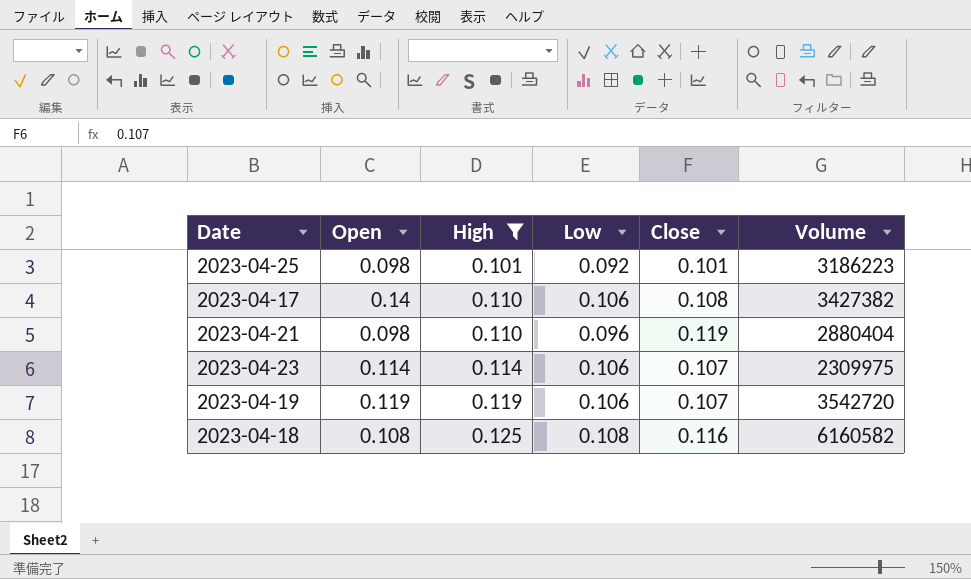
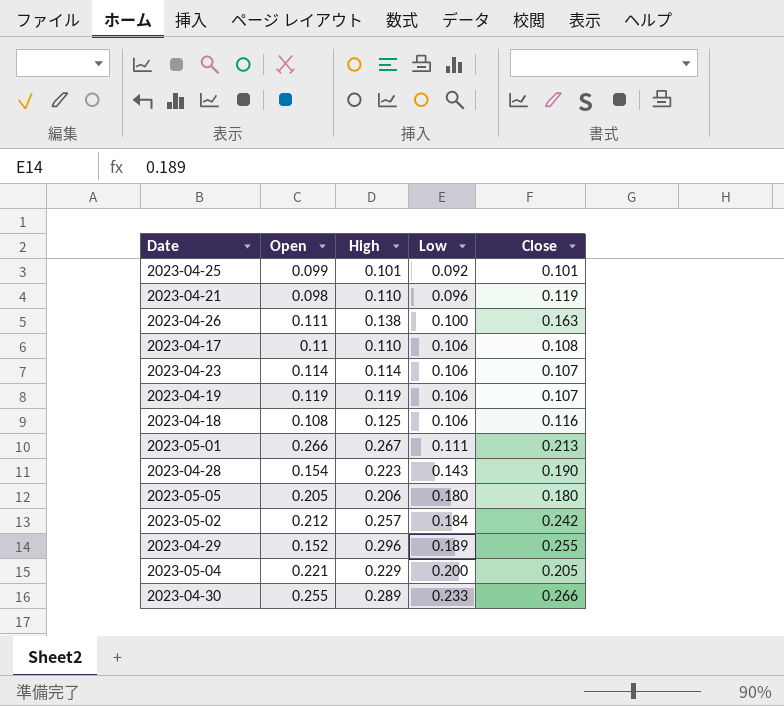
filter: High <= 0.125 -> none
row order: High ascending -> Low ascending
column Volume | position: 6 -> none
2023-04-25 | Open: 0.098 -> 0.099
2023-04-17 | Open: 0.14 -> 0.11
2023-04-18 | Low: 0.108 -> 0.106

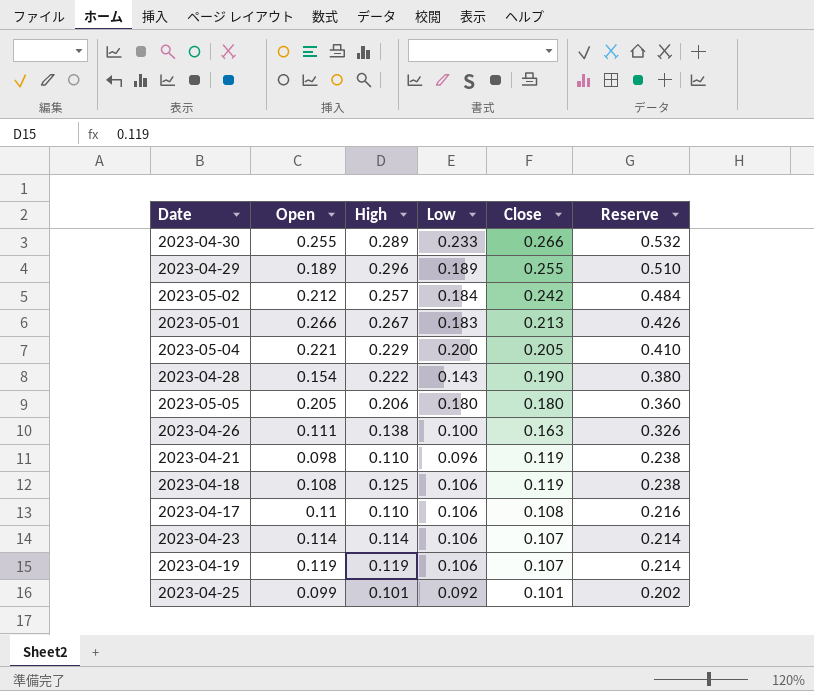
row order: Low ascending -> Close descending
column Reserve | formula: none -> [Close] * 2
2023-04-29 | Open: 0.152 -> 0.189
2023-05-01 | Low: 0.111 -> 0.183
2023-04-28 | High: 0.223 -> 0.222
2023-04-18 | Close: 0.116 -> 0.119

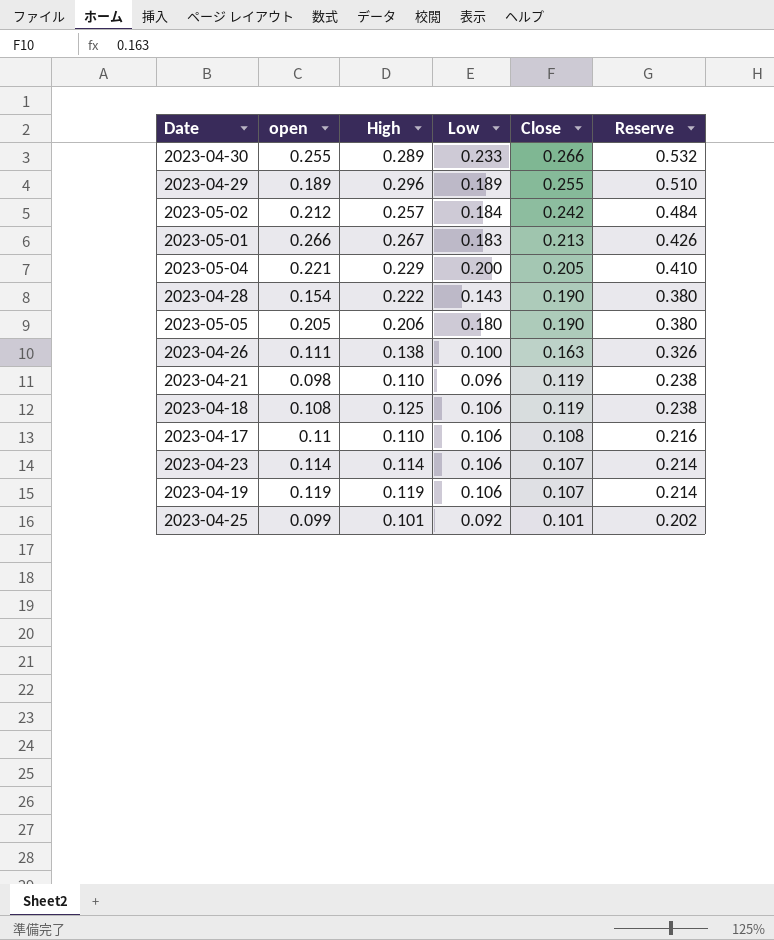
column name: Open -> open
2023-05-05 | Close: 0.180 -> 0.190
2023-05-05 | Reserve: 0.360 -> 0.380

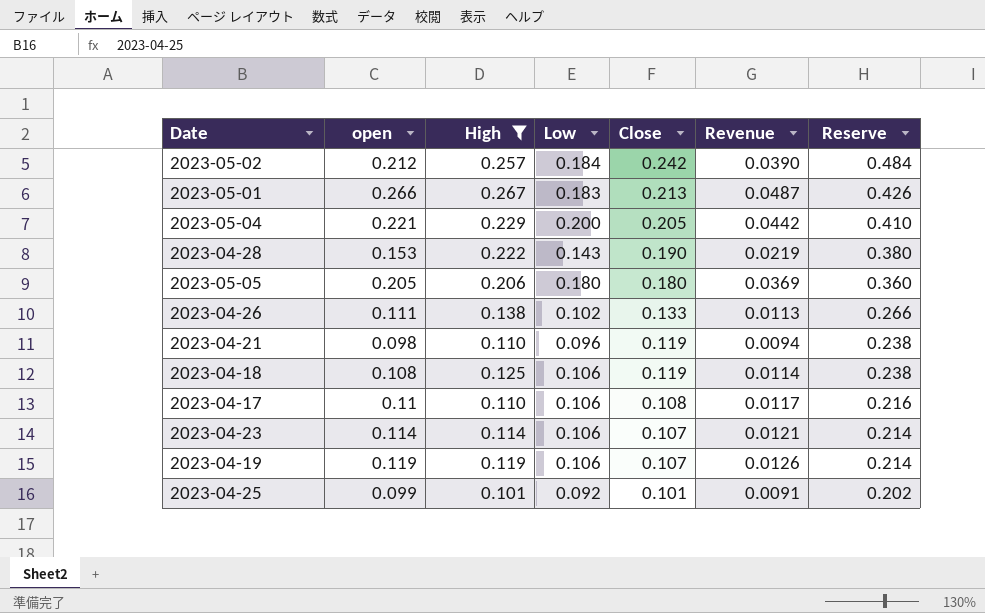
filter: none -> High <= 0.267
column Revenue | formula: none -> [open] * [Low]
2023-04-28 | open: 0.154 -> 0.153
2023-05-05 | Close: 0.190 -> 0.180
2023-05-05 | Reserve: 0.380 -> 0.360
2023-04-26 | Low: 0.100 -> 0.102
2023-04-26 | Close: 0.163 -> 0.133
2023-04-26 | Reserve: 0.326 -> 0.266

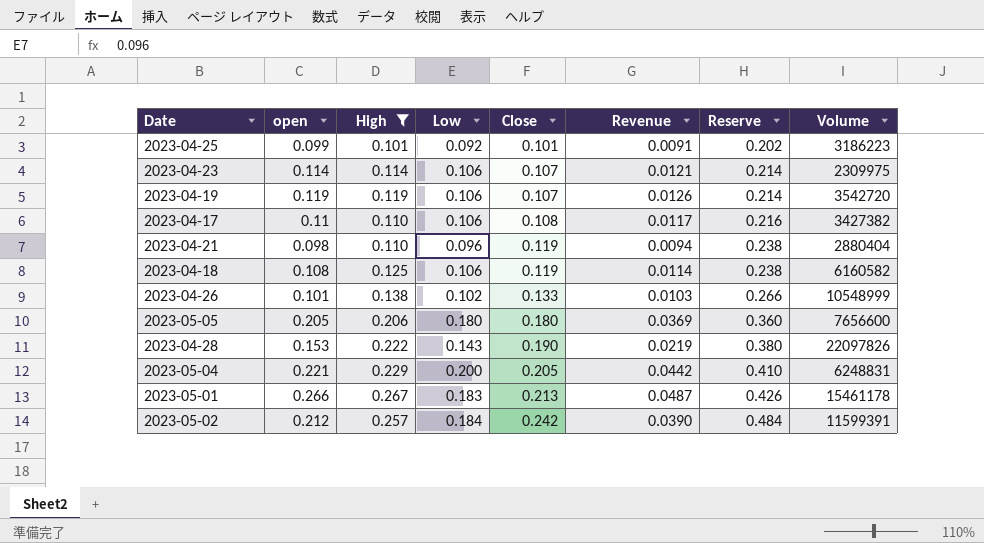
row order: Close descending -> Close ascending
column Volume | position: none -> 8
2023-04-26 | open: 0.111 -> 0.101
2023-04-26 | Revenue: 0.0113 -> 0.0103

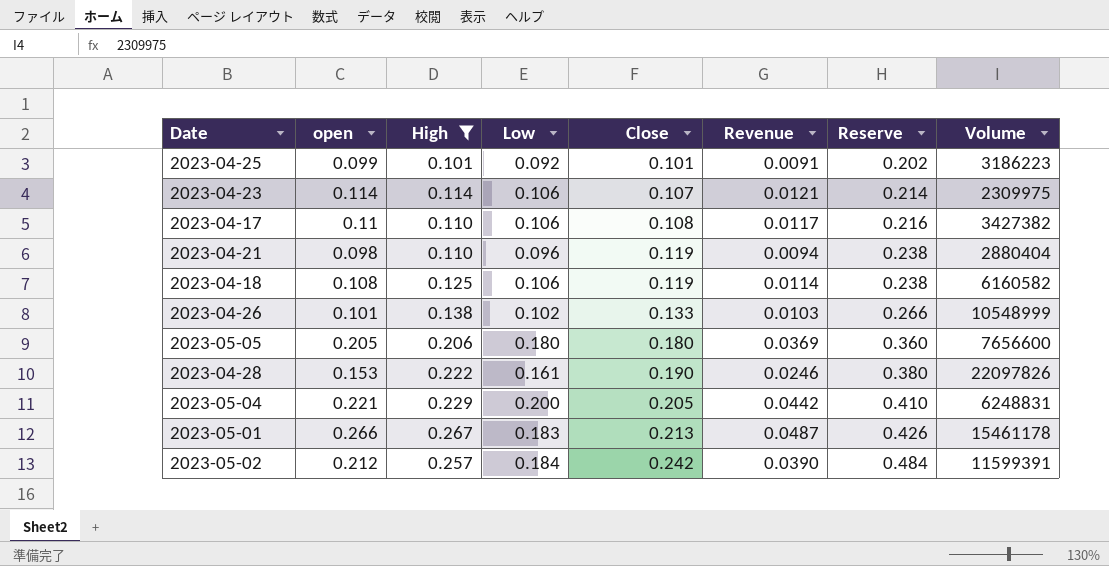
row 2023-04-19: 0.119 | 0.119 | 0.106 | 0.107 | 0.0126 | 0.214 | 3542720 -> none
2023-04-28 | Low: 0.143 -> 0.161
2023-04-28 | Revenue: 0.0219 -> 0.0246

